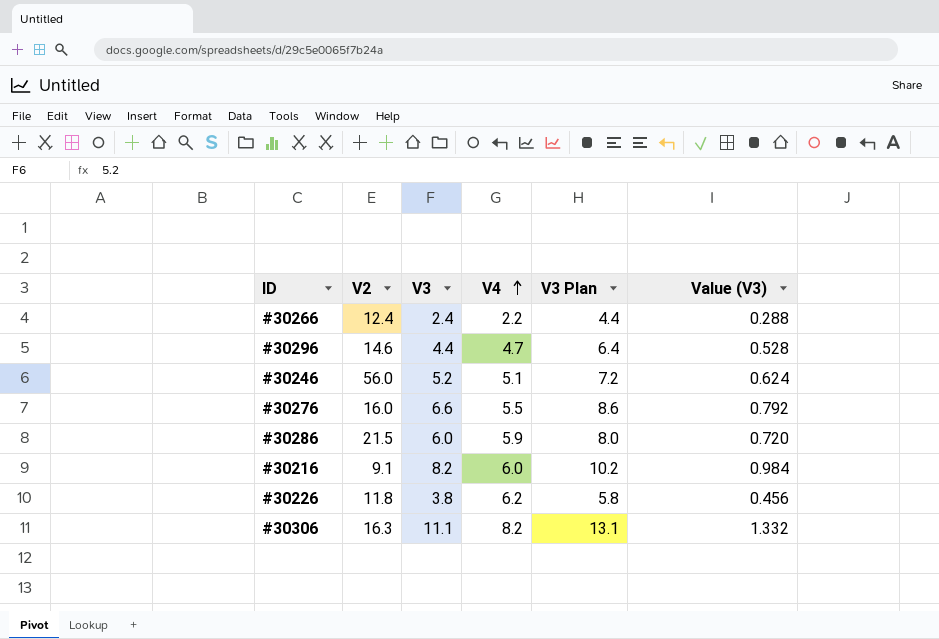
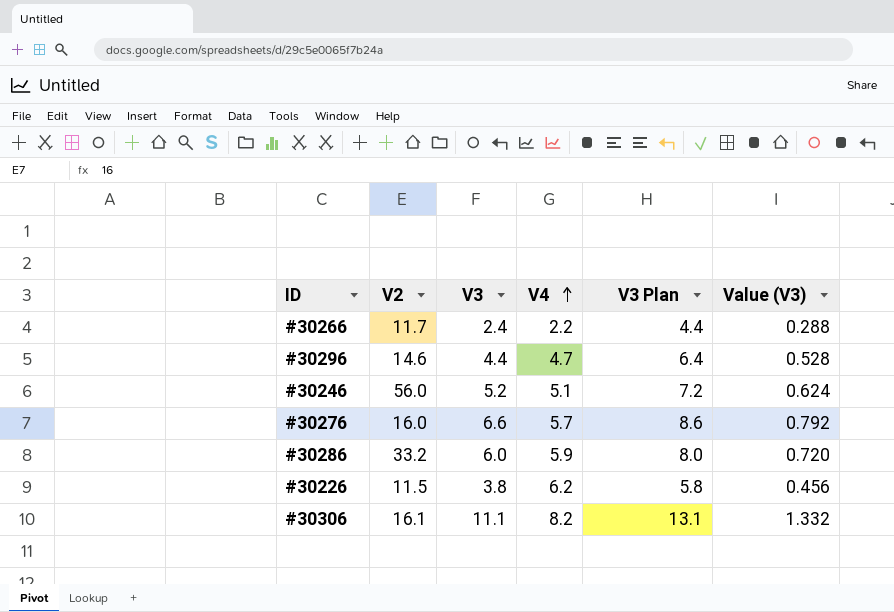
row #30216: 9.1 | 8.2 | 6.0 | 10.2 | 0.984 -> none
#30266 | V2: 12.4 -> 11.7
#30276 | V4: 5.5 -> 5.7
#30286 | V2: 21.5 -> 33.2
#30226 | V2: 11.8 -> 11.5
#30306 | V2: 16.3 -> 16.1

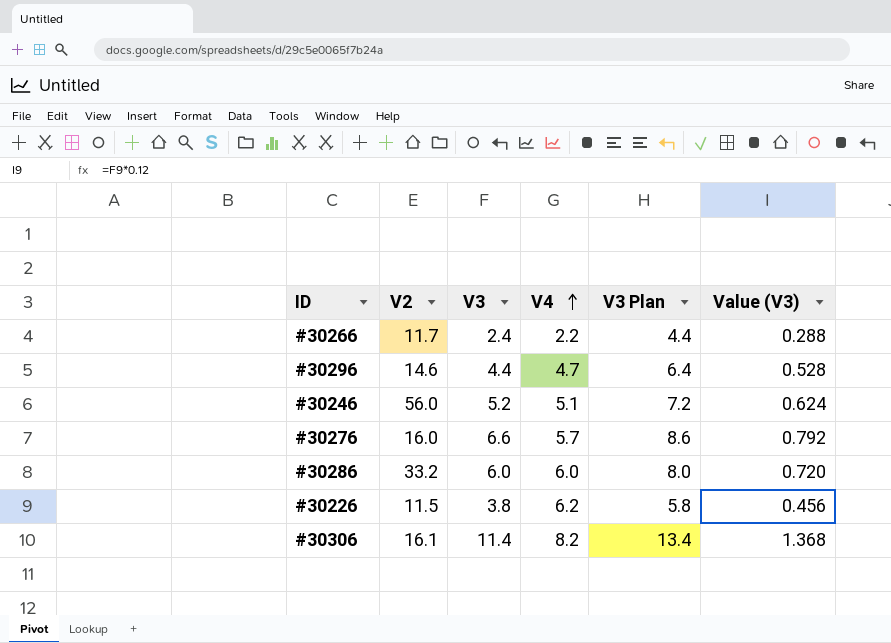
#30286 | V4: 5.9 -> 6.0
#30306 | V3: 11.1 -> 11.4
#30306 | V3 Plan: 13.1 -> 13.4
#30306 | Value (V3): 1.332 -> 1.368

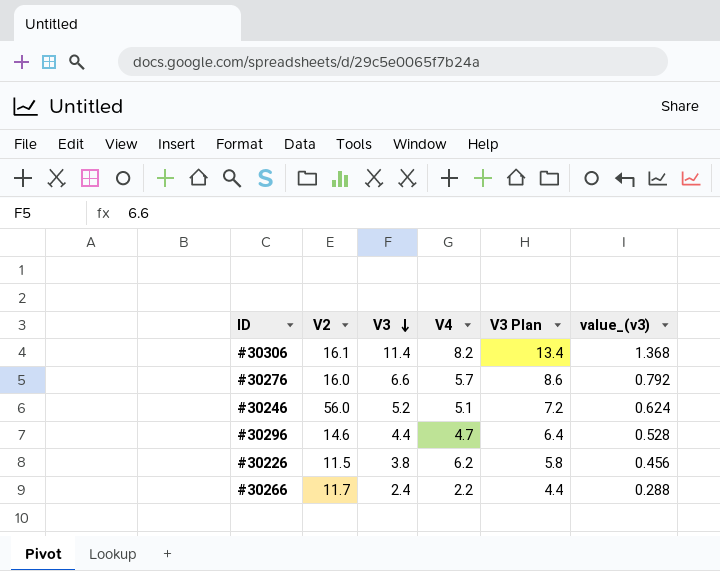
row order: V4 ascending -> V3 descending
column name: Value (V3) -> value_(v3)
row #30286: 33.2 | 6.0 | 6.0 | 8.0 | 0.720 -> none

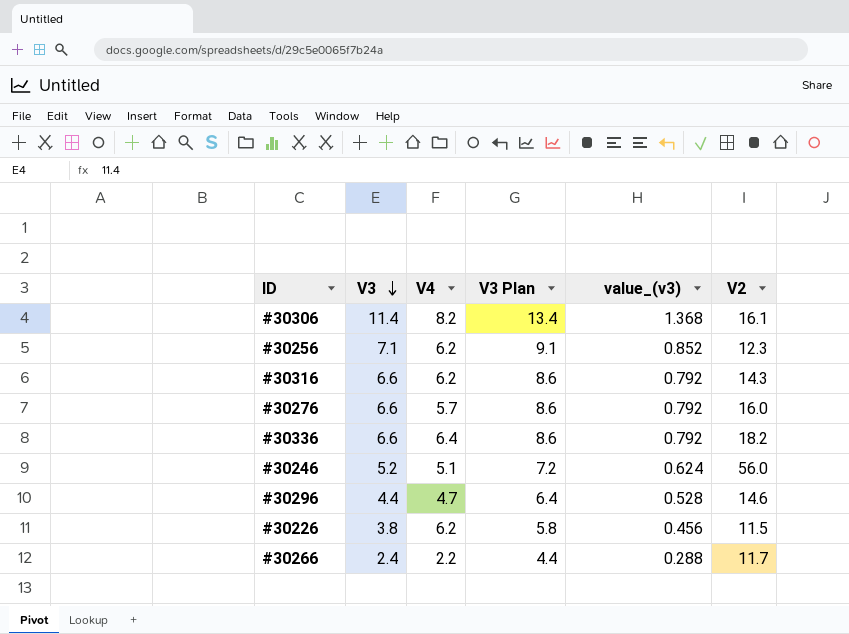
column V2 | position: 2 -> 6
row #30256: none -> 7.1 | 6.2 | 9.1 | 0.852 | 12.3
row #30316: none -> 6.6 | 6.2 | 8.6 | 0.792 | 14.3
row #30336: none -> 6.6 | 6.4 | 8.6 | 0.792 | 18.2

